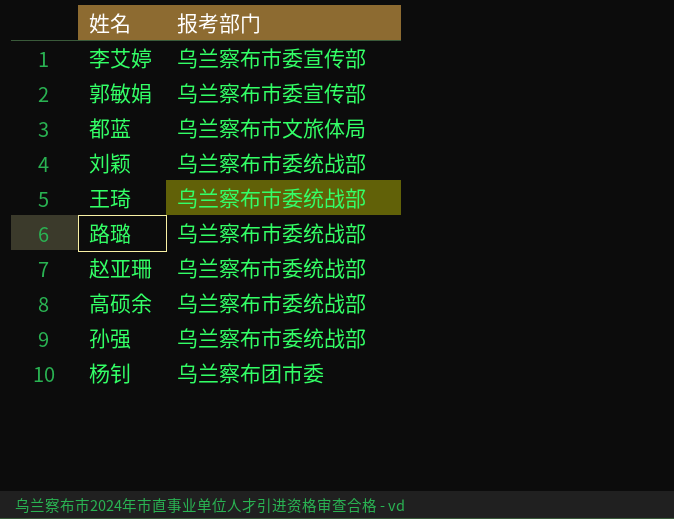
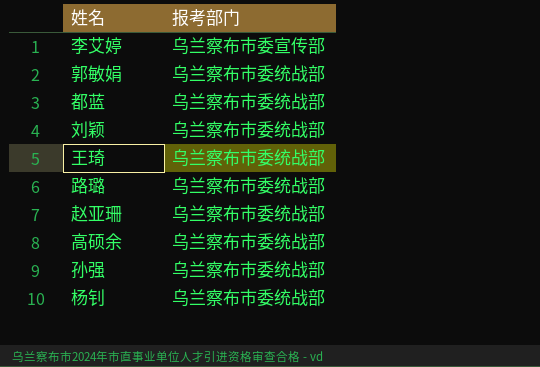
郭敏娟 | 报考部门: 乌兰察布市委宣传部 -> 乌兰察布市委统战部
都蓝 | 报考部门: 乌兰察布市文旅体局 -> 乌兰察布市委统战部
杨钊 | 报考部门: 乌兰察布团市委 -> 乌兰察布市委统战部

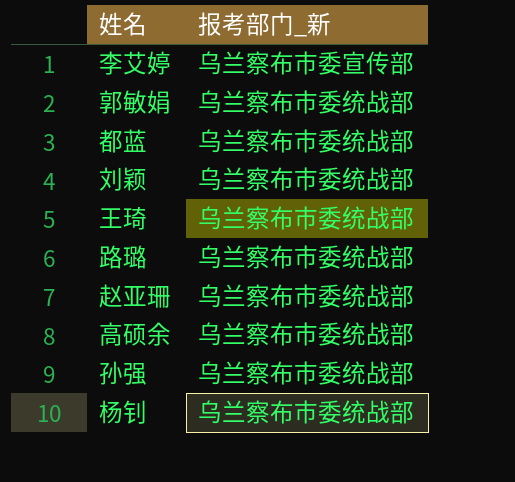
column name: 报考部门 -> 报考部门_新

